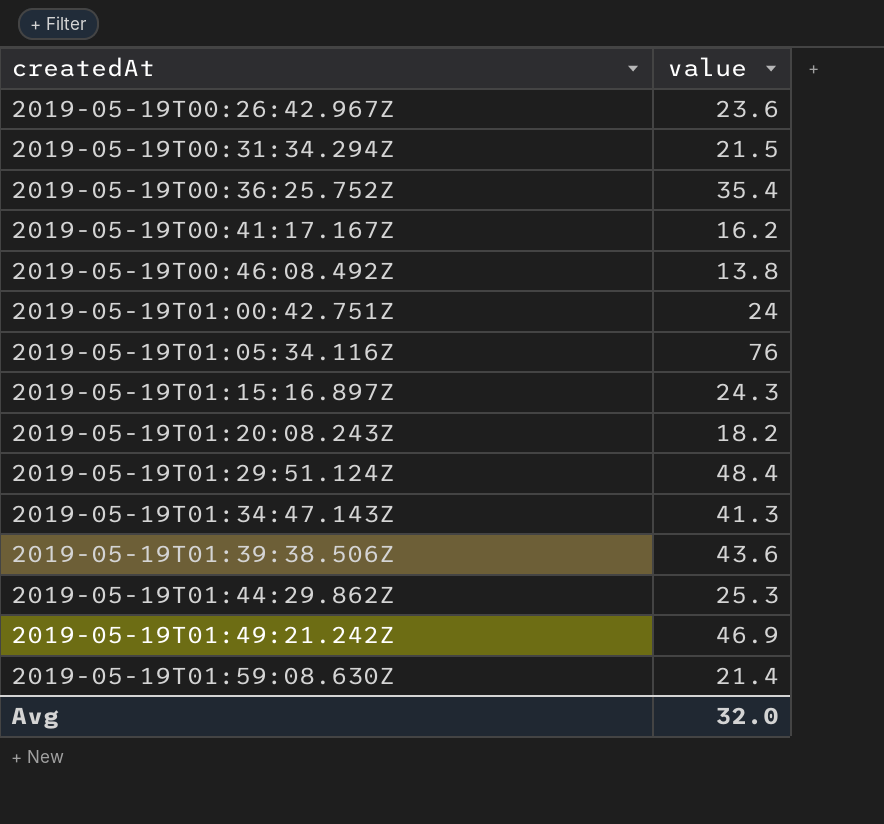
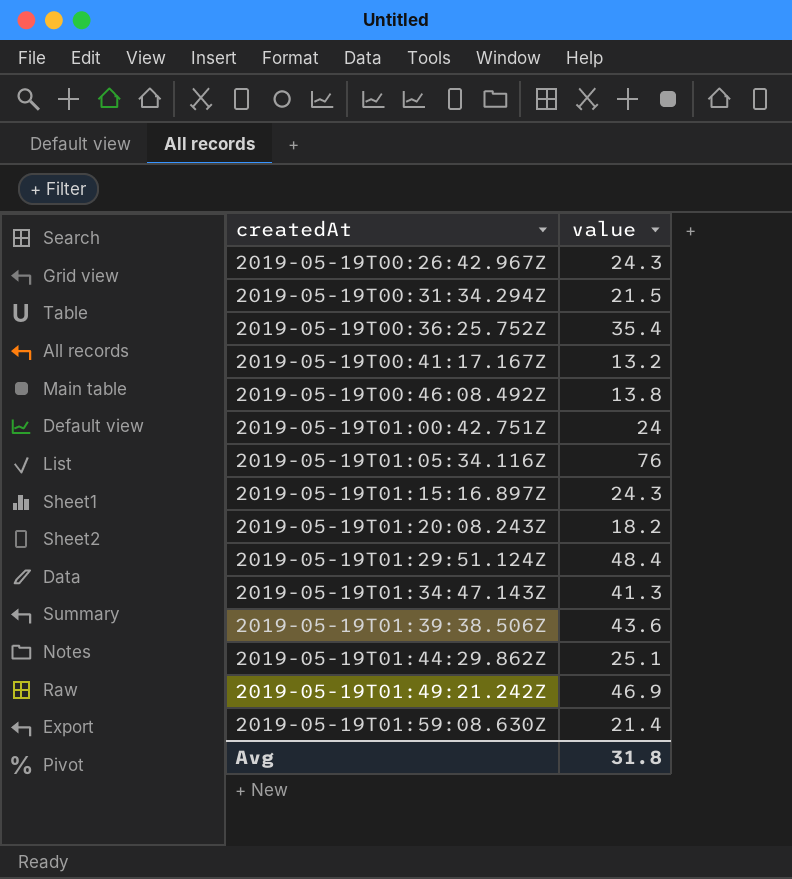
2019-05-19T00:26:42.967Z | value: 23.6 -> 24.3
2019-05-19T00:41:17.167Z | value: 16.2 -> 13.2
2019-05-19T01:44:29.862Z | value: 25.3 -> 25.1
Avg | value: 32.0 -> 31.8

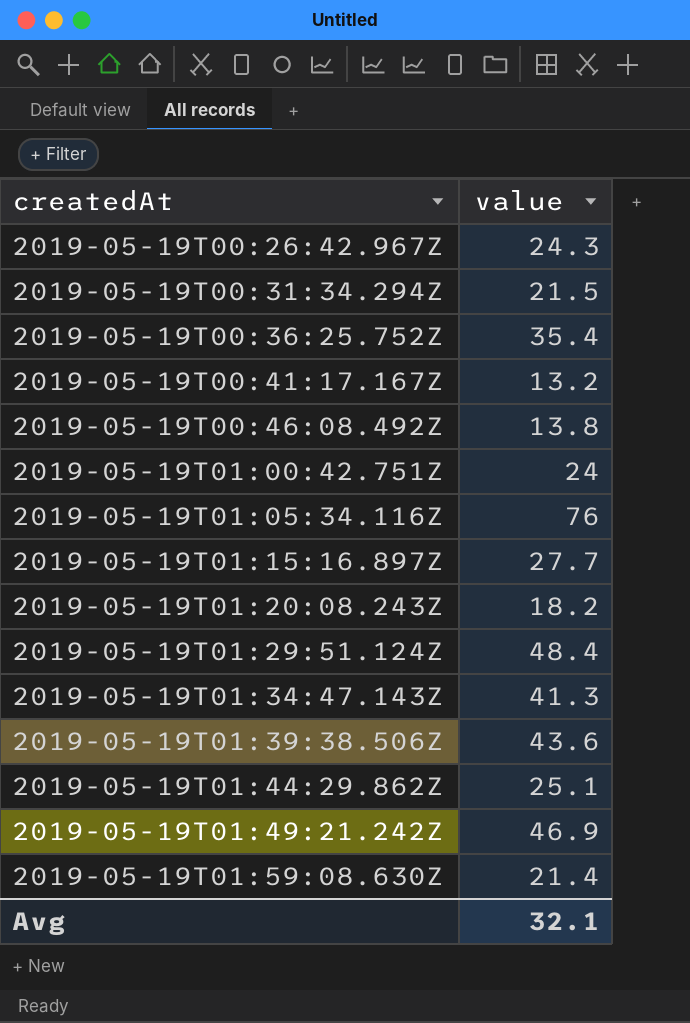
2019-05-19T01:15:16.897Z | value: 24.3 -> 27.7
Avg | value: 31.8 -> 32.1

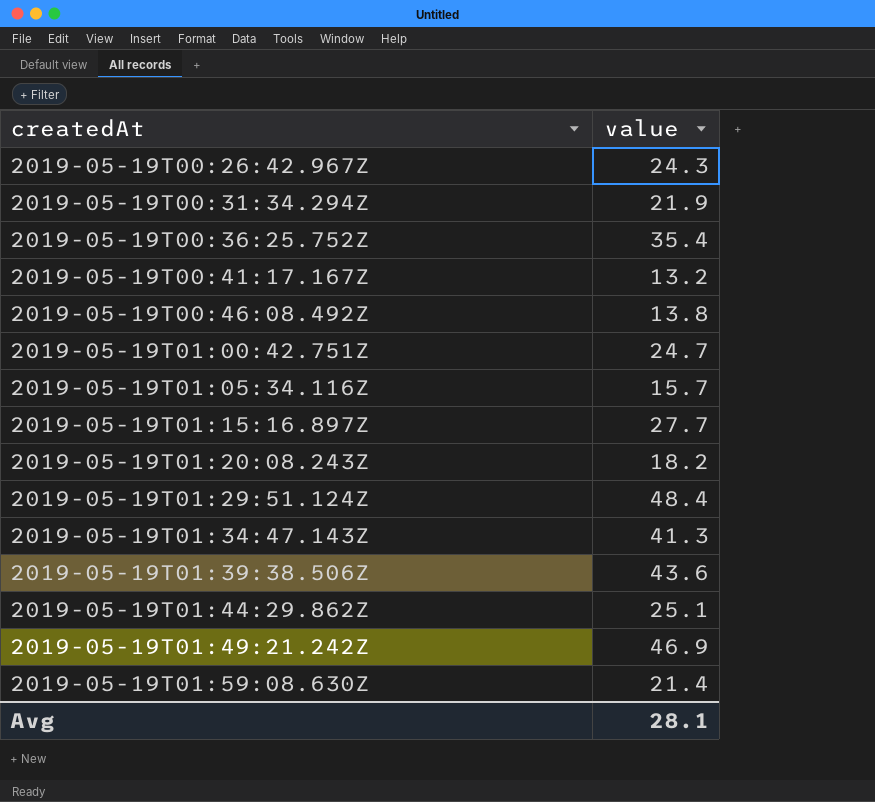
2019-05-19T00:31:34.294Z | value: 21.5 -> 21.9
2019-05-19T01:00:42.751Z | value: 24 -> 24.7
2019-05-19T01:05:34.116Z | value: 76 -> 15.7
Avg | value: 32.1 -> 28.1

